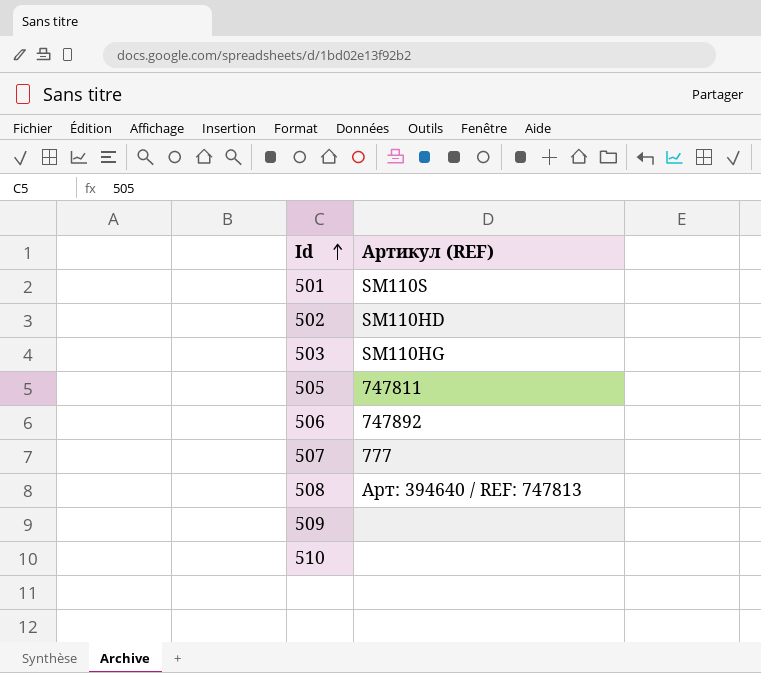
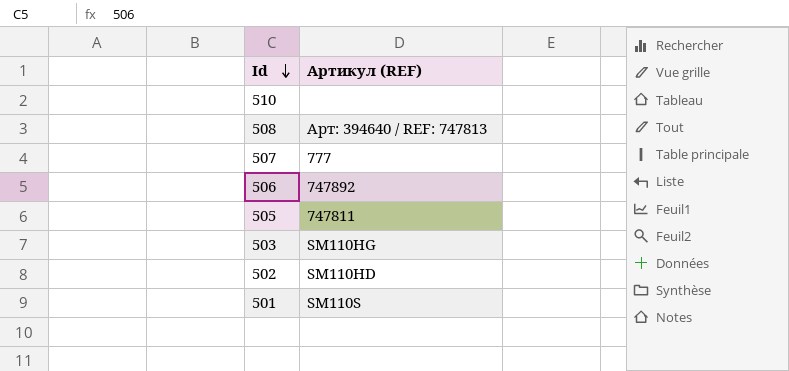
row order: Id ascending -> Id descending
row 509: none -> none

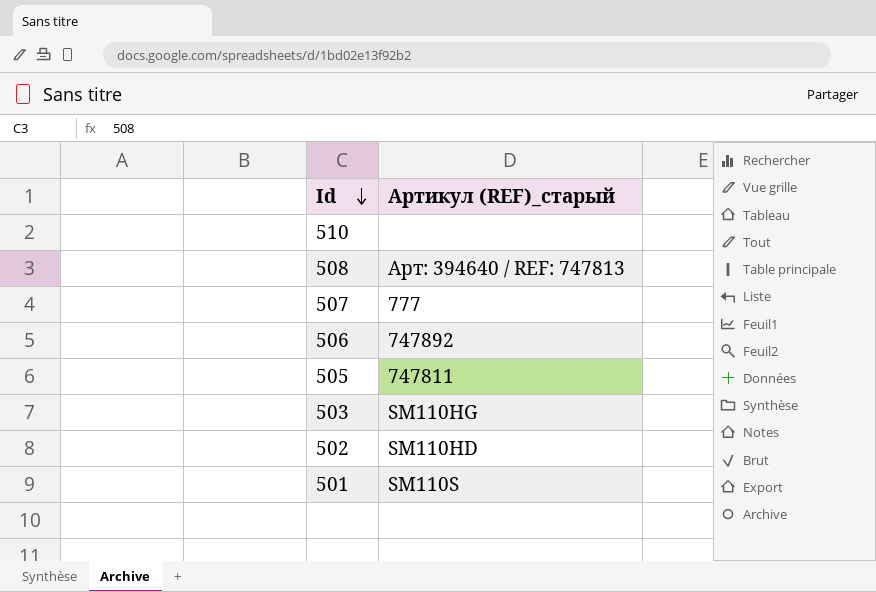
column name: Артикул (REF) -> Артикул (REF)_старый

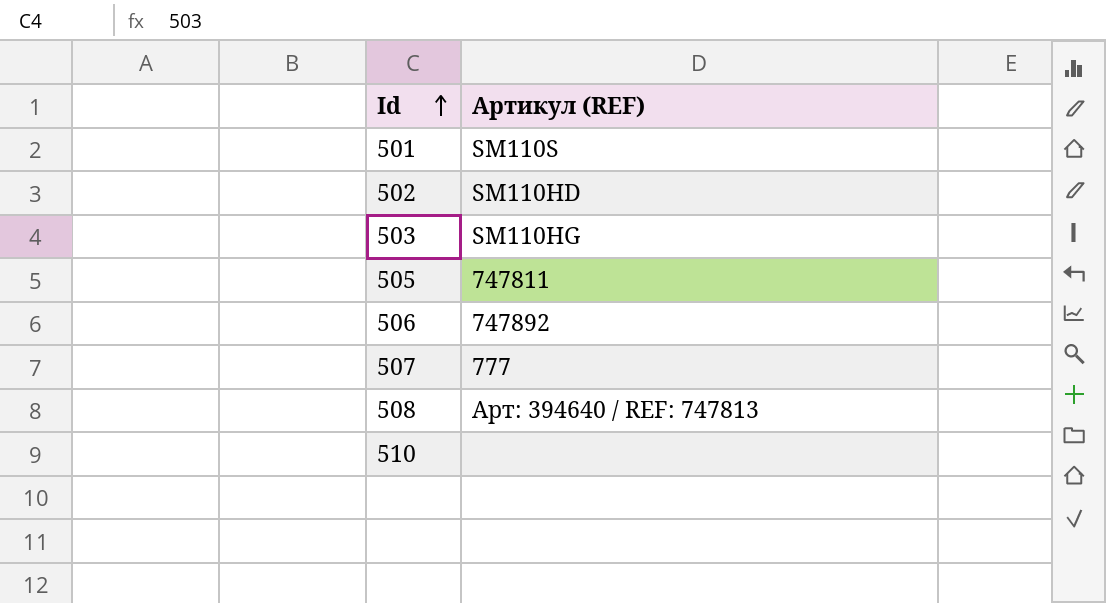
row order: Id descending -> Id ascending
column name: Артикул (REF)_старый -> Артикул (REF)

